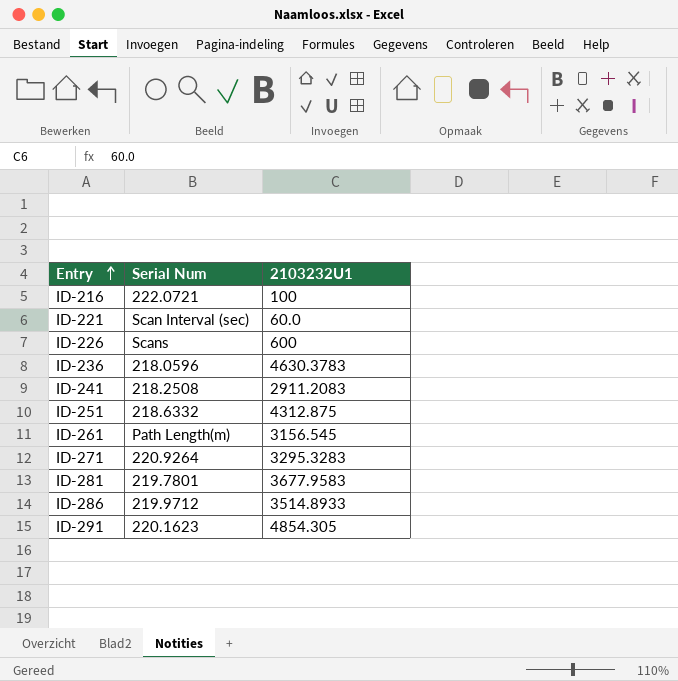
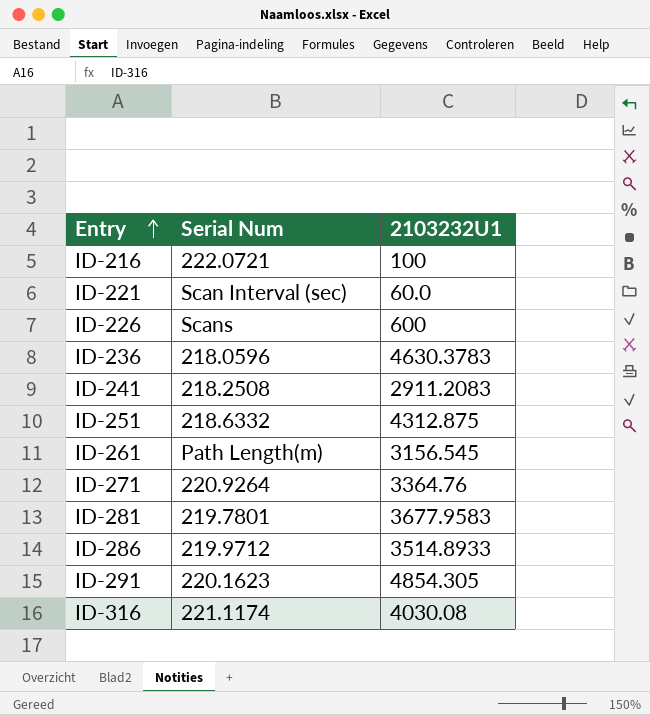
ID-271 | 2103232U1: 3295.3283 -> 3364.76
row ID-316: none -> 221.1174 | 4030.08

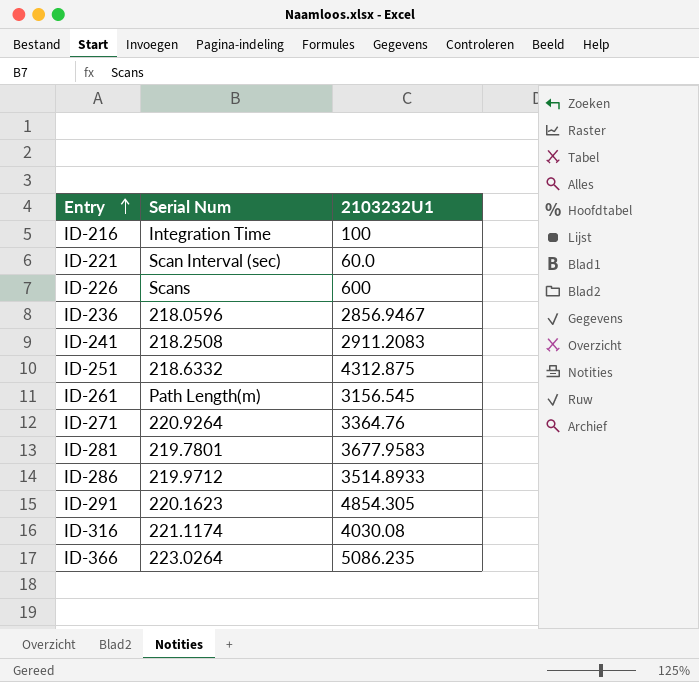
ID-216 | Serial Num: 222.0721 -> Integration Time
ID-236 | 2103232U1: 4630.3783 -> 2856.9467
row ID-366: none -> 223.0264 | 5086.235

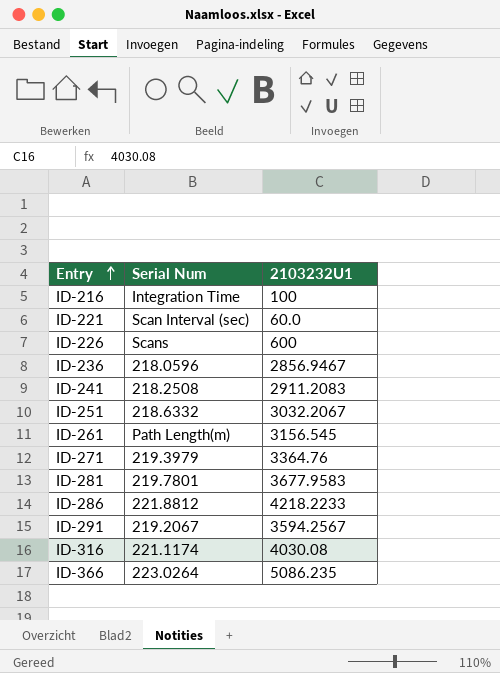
ID-251 | 2103232U1: 4312.875 -> 3032.2067
ID-271 | Serial Num: 220.9264 -> 219.3979
ID-286 | Serial Num: 219.9712 -> 221.8812
ID-286 | 2103232U1: 3514.8933 -> 4218.2233
ID-291 | Serial Num: 220.1623 -> 219.2067
ID-291 | 2103232U1: 4854.305 -> 3594.2567

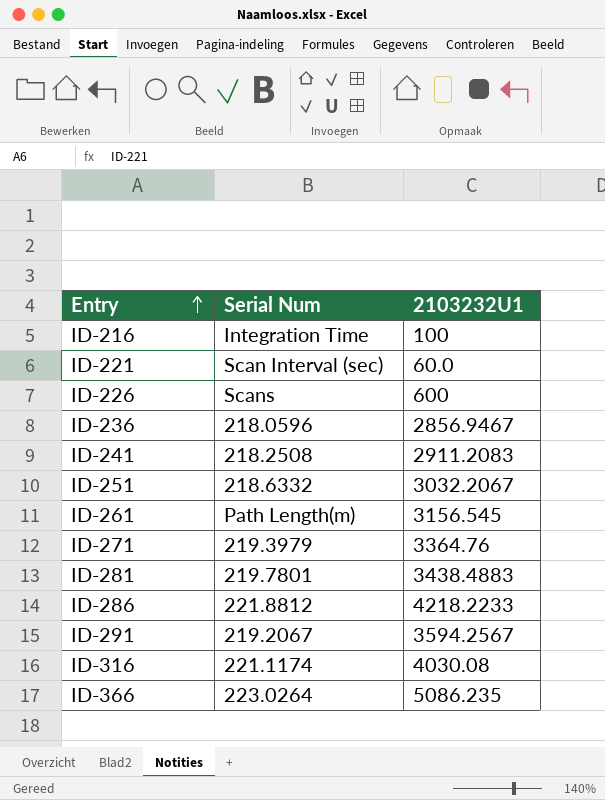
ID-281 | 2103232U1: 3677.9583 -> 3438.4883

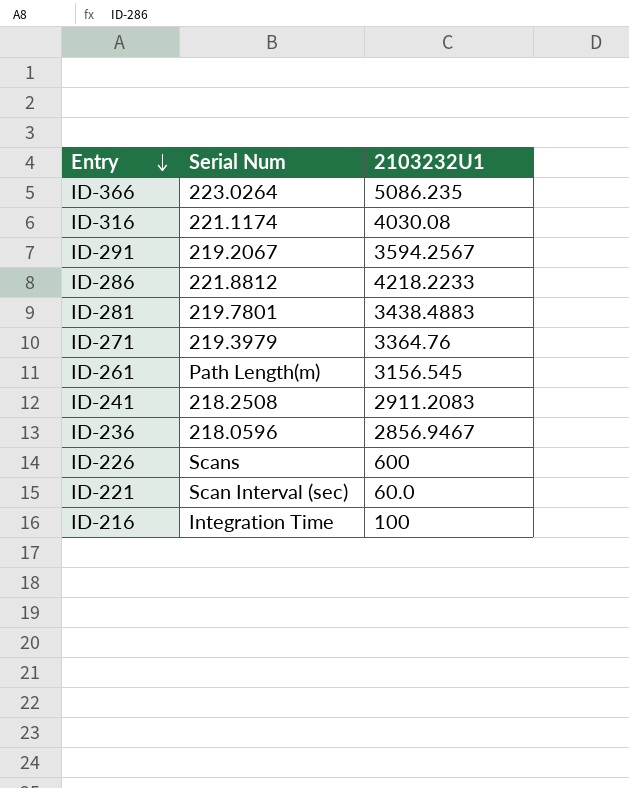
row order: Entry ascending -> Entry descending
row ID-251: 218.6332 | 3032.2067 -> none

